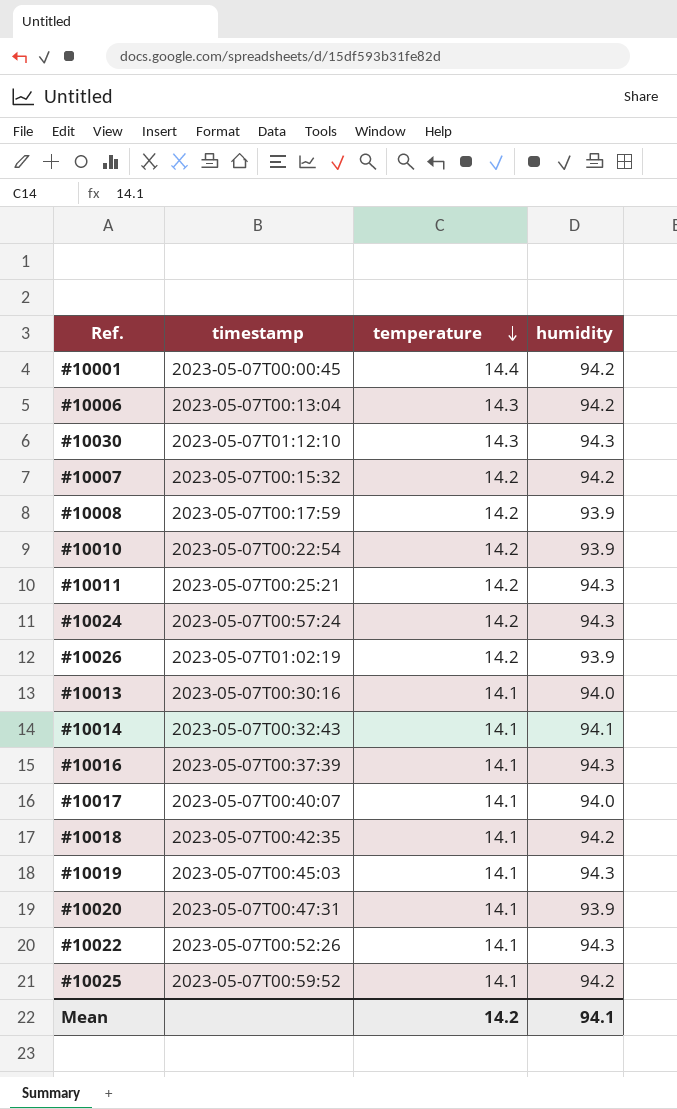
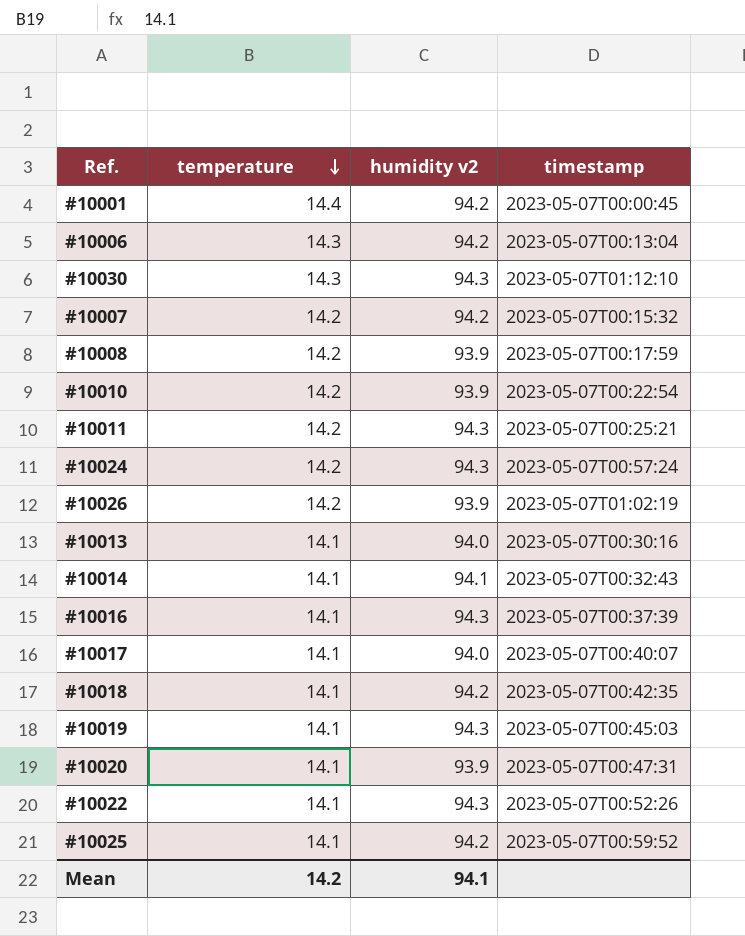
column name: humidity -> humidity v2
column timestamp | position: 2 -> 4

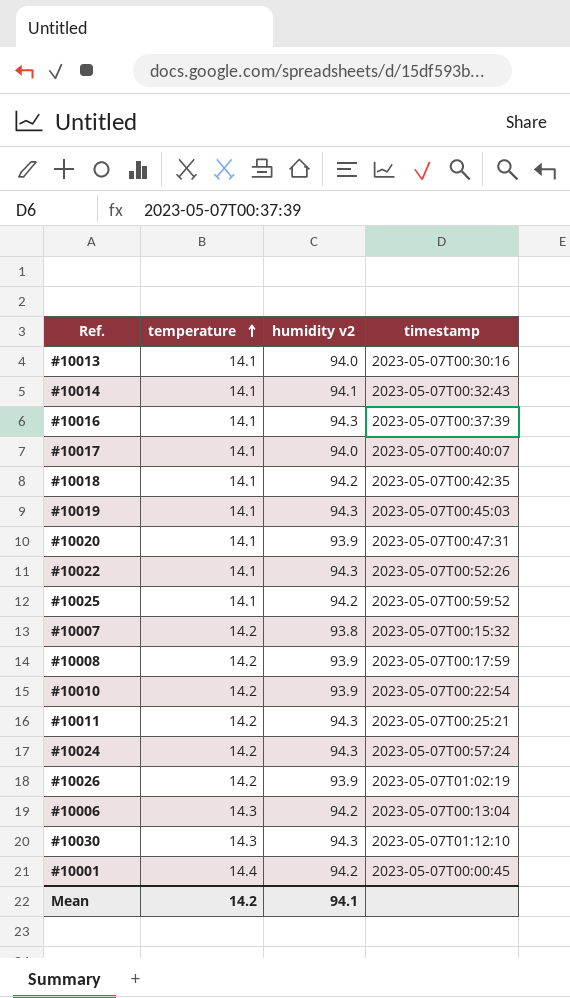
row order: temperature descending -> temperature ascending
#10007 | humidity v2: 94.2 -> 93.8

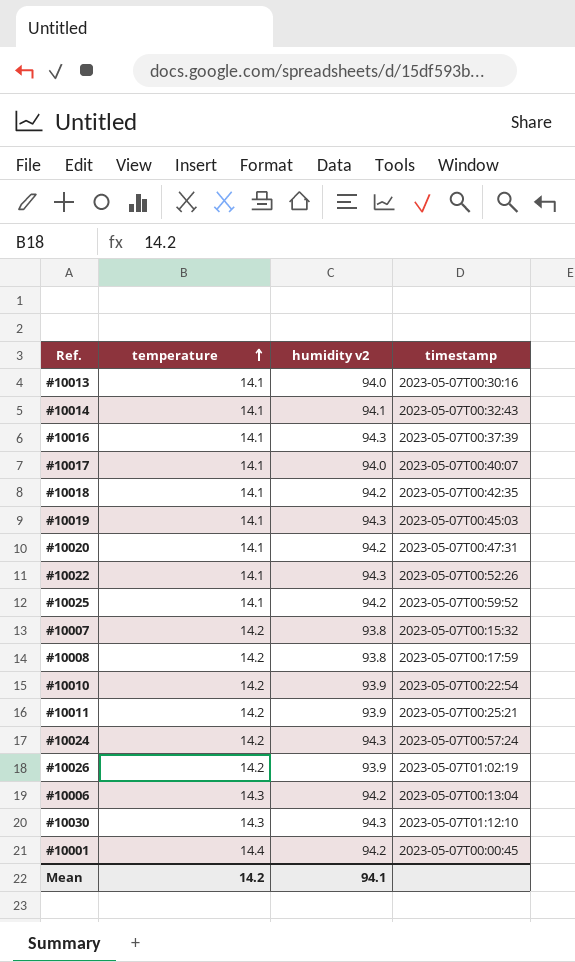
#10020 | humidity v2: 93.9 -> 94.2
#10008 | humidity v2: 93.9 -> 93.8
#10011 | humidity v2: 94.3 -> 93.9

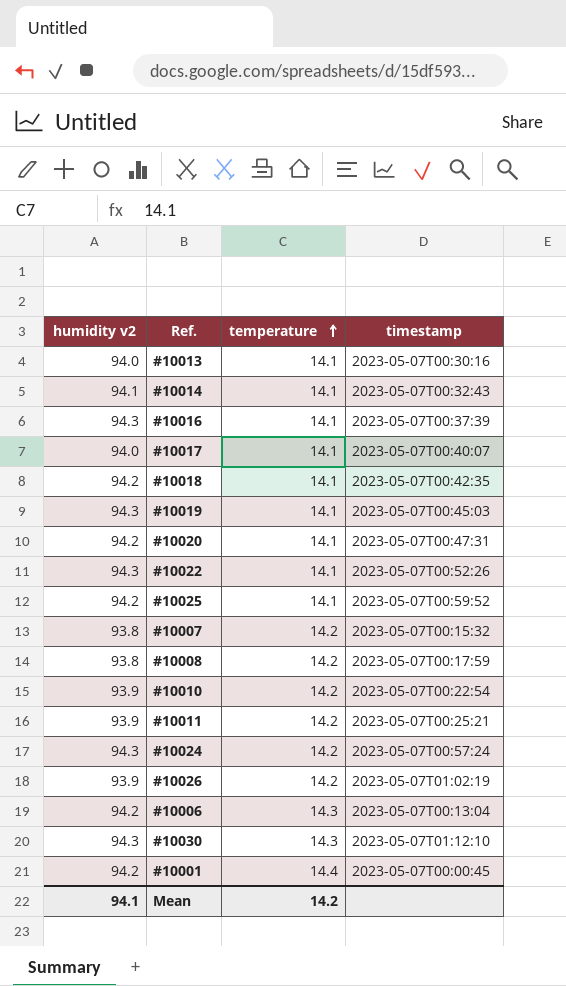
column humidity v2 | position: 3 -> 1

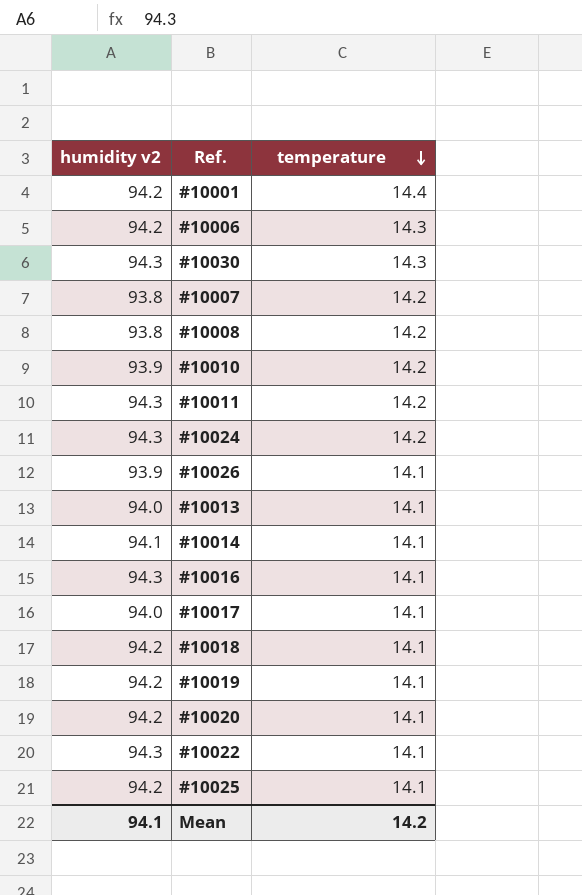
row order: temperature ascending -> temperature descending
column timestamp | position: 4 -> none
#10011 | humidity v2: 93.9 -> 94.3
#10026 | temperature: 14.2 -> 14.1
#10019 | humidity v2: 94.3 -> 94.2

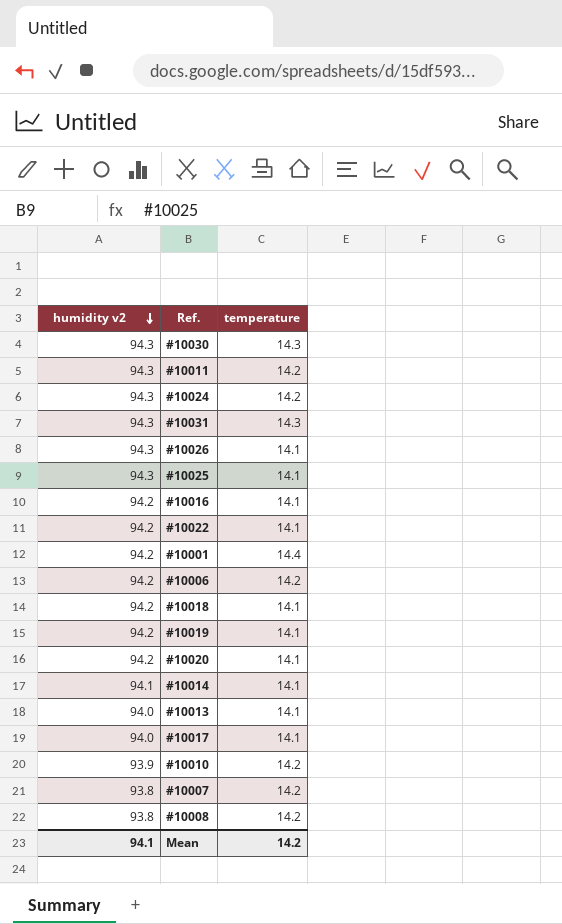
row order: temperature descending -> humidity v2 descending
row #10031: none -> 94.3 | 14.3
#10026 | humidity v2: 93.9 -> 94.3
#10025 | humidity v2: 94.2 -> 94.3
#10016 | humidity v2: 94.3 -> 94.2
#10022 | humidity v2: 94.3 -> 94.2
#10006 | temperature: 14.3 -> 14.2

